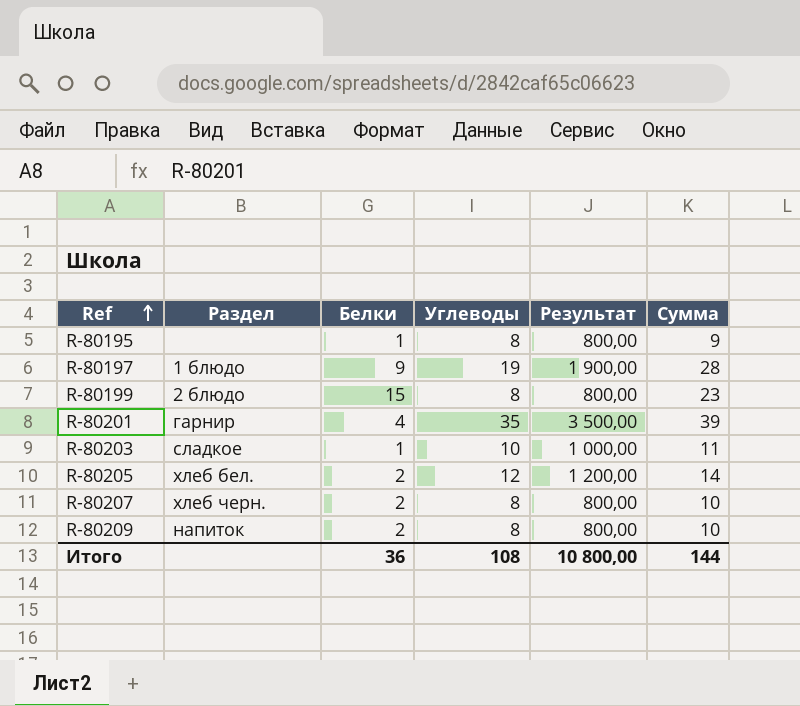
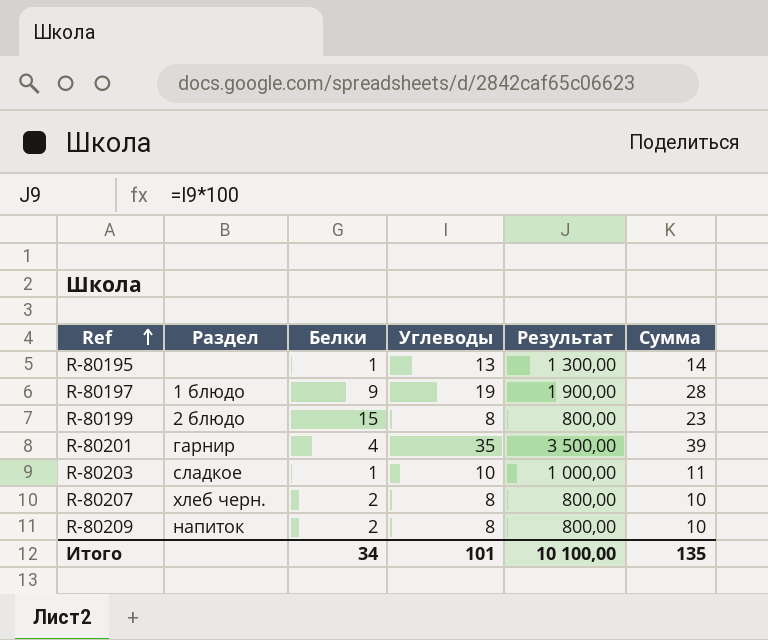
row R-80205: хлеб бел. | 2 | 12 | 1 200,00 | 14 -> none
R-80195 | Углеводы: 8 -> 13
R-80195 | Результат: 800,00 -> 1 300,00
R-80195 | Сумма: 9 -> 14
Итого | Белки: 36 -> 34
Итого | Углеводы: 108 -> 101
Итого | Результат: 10 800,00 -> 10 100,00
Итого | Сумма: 144 -> 135

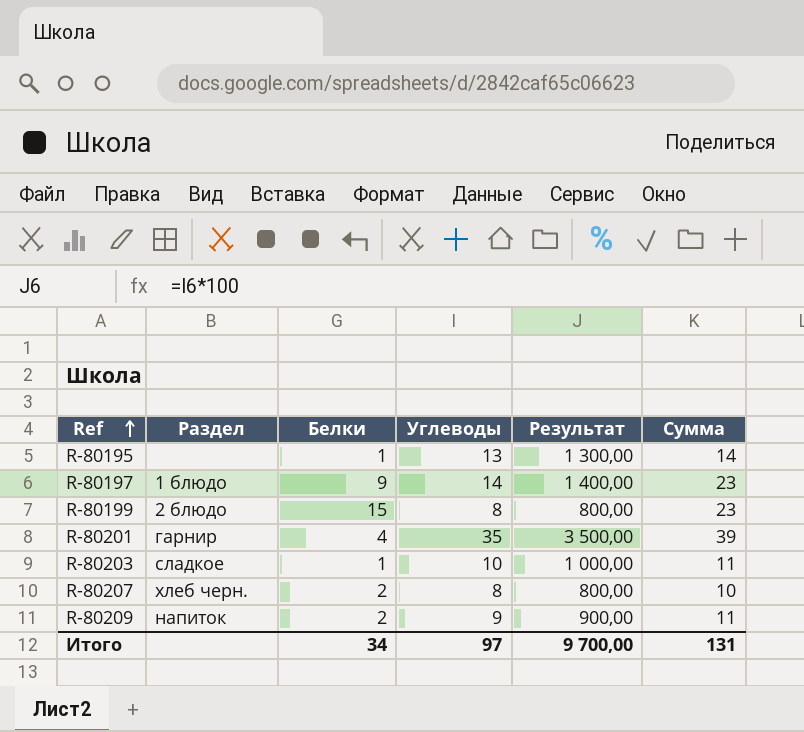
R-80197 | Углеводы: 19 -> 14
R-80197 | Результат: 1 900,00 -> 1 400,00
R-80197 | Сумма: 28 -> 23
R-80209 | Углеводы: 8 -> 9
R-80209 | Результат: 800,00 -> 900,00
R-80209 | Сумма: 10 -> 11
Итого | Углеводы: 101 -> 97
Итого | Результат: 10 100,00 -> 9 700,00
Итого | Сумма: 135 -> 131

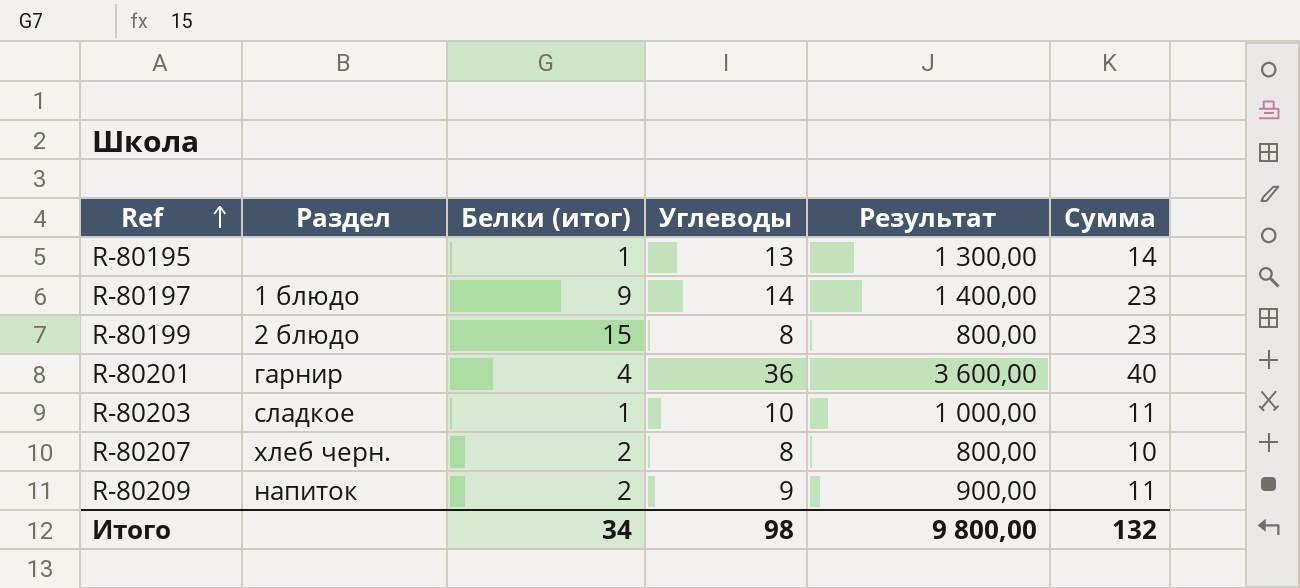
column name: Белки -> Белки (итог)
R-80201 | Углеводы: 35 -> 36
R-80201 | Результат: 3 500,00 -> 3 600,00
R-80201 | Сумма: 39 -> 40
Итого | Углеводы: 97 -> 98
Итого | Результат: 9 700,00 -> 9 800,00
Итого | Сумма: 131 -> 132

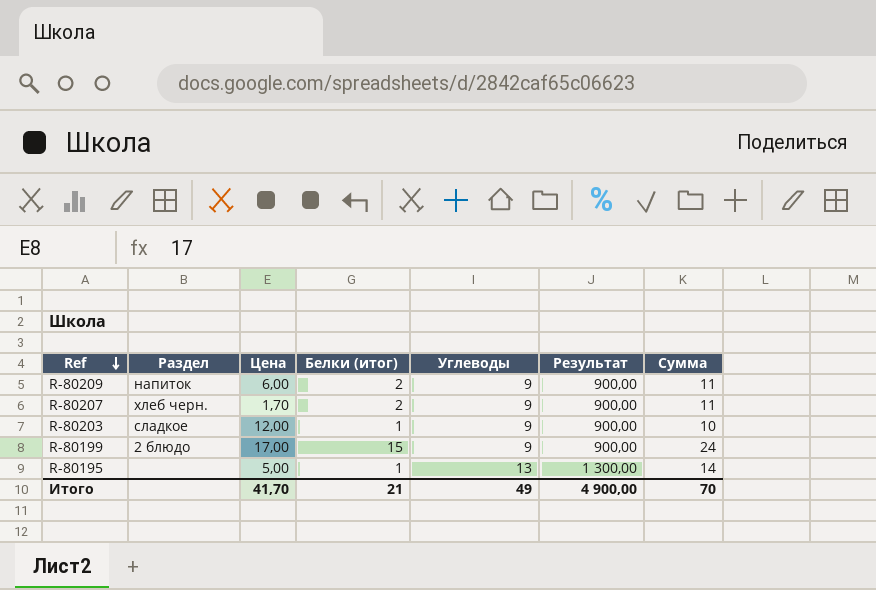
row order: Ref ascending -> Ref descending
column Цена | position: none -> 3
row R-80197: 1 блюдо | 9 | 14 | 1 400,00 | 23 -> none
row R-80201: гарнир | 4 | 36 | 3 600,00 | 40 -> none
R-80207 | Углеводы: 8 -> 9
R-80207 | Результат: 800,00 -> 900,00
R-80207 | Сумма: 10 -> 11
R-80203 | Углеводы: 10 -> 9
R-80203 | Результат: 1 000,00 -> 900,00
R-80203 | Сумма: 11 -> 10
R-80199 | Углеводы: 8 -> 9
R-80199 | Результат: 800,00 -> 900,00
R-80199 | Сумма: 23 -> 24
Итого | Белки (итог): 34 -> 21
Итого | Углеводы: 98 -> 49
Итого | Результат: 9 800,00 -> 4 900,00
Итого | Сумма: 132 -> 70

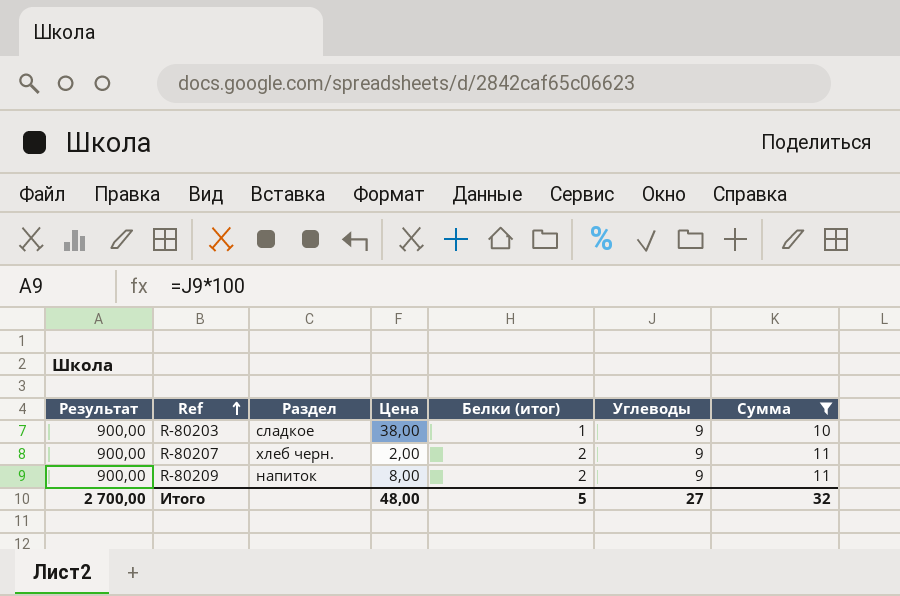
filter: none -> Сумма <= 11
row order: Ref descending -> Ref ascending
column Результат | position: 6 -> 1
R-80203 | Цена: 12,00 -> 38,00
R-80207 | Цена: 1,70 -> 2,00
R-80209 | Цена: 6,00 -> 8,00
Итого | Результат: 4 900,00 -> 2 700,00
Итого | Цена: 41,70 -> 48,00
Итого | Белки (итог): 21 -> 5
Итого | Углеводы: 49 -> 27
Итого | Сумма: 70 -> 32

